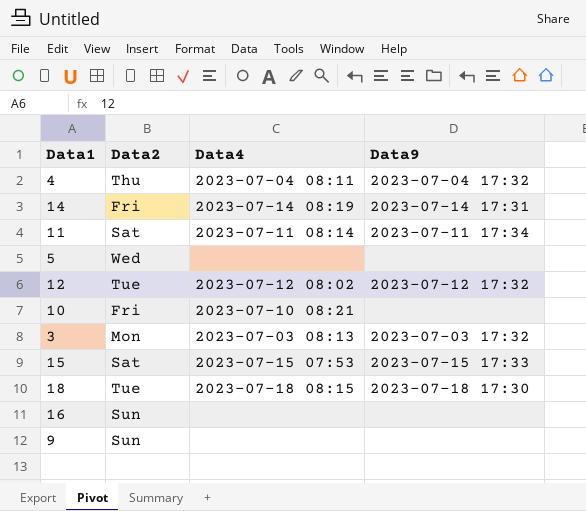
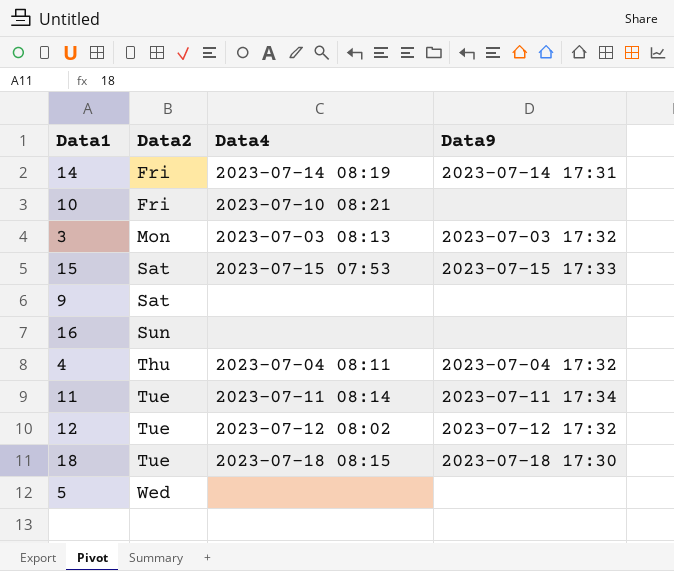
row order: none -> Data2 ascending
9 | Data2: Sun -> Sat
11 | Data2: Sat -> Tue

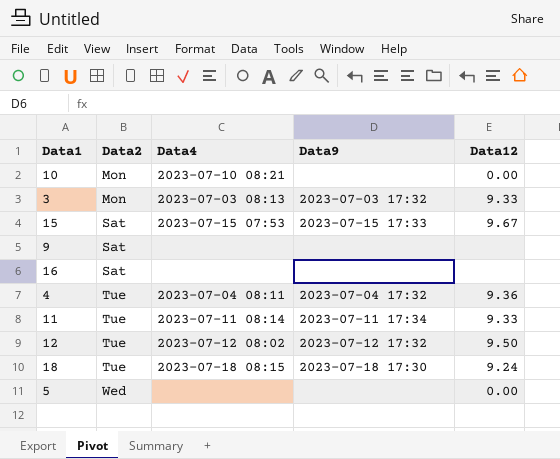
column Data12 | position: none -> 5
row 14: Fri | 2023-07-14 08:19 | 2023-07-14 17:31 -> none
10 | Data2: Fri -> Mon
16 | Data2: Sun -> Sat
4 | Data2: Thu -> Tue

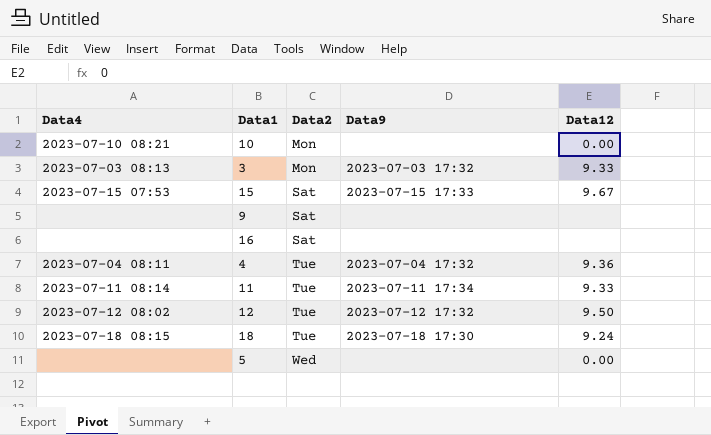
column Data4 | position: 3 -> 1

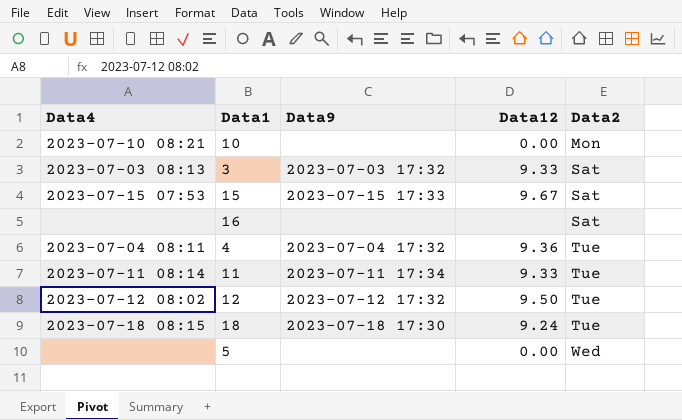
column Data2 | position: 3 -> 5
row 9: none | Sat | none | none -> none
3 | Data2: Mon -> Sat

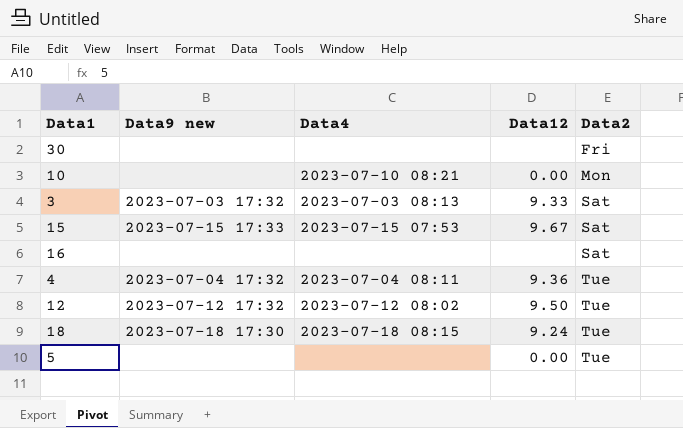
column name: Data9 -> Data9 new
column Data4 | position: 1 -> 3
row 11: 2023-07-11 08:14 | 2023-07-11 17:34 | 9.33 | Tue -> none
row 30: none -> none | none | none | Fri
5 | Data2: Wed -> Tue

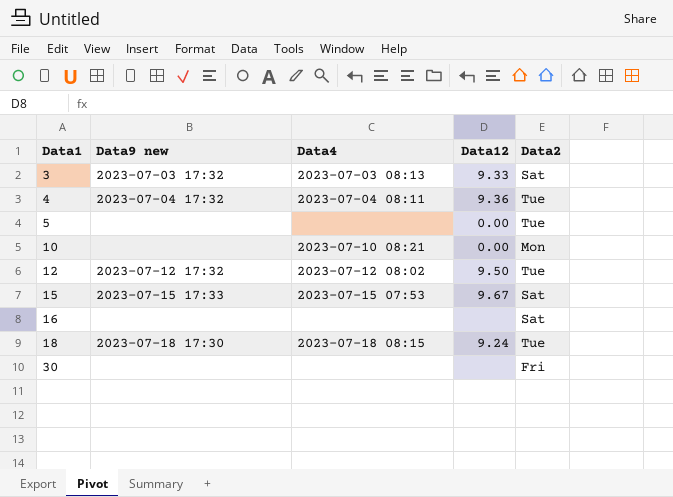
row order: Data2 ascending -> Data1 ascending

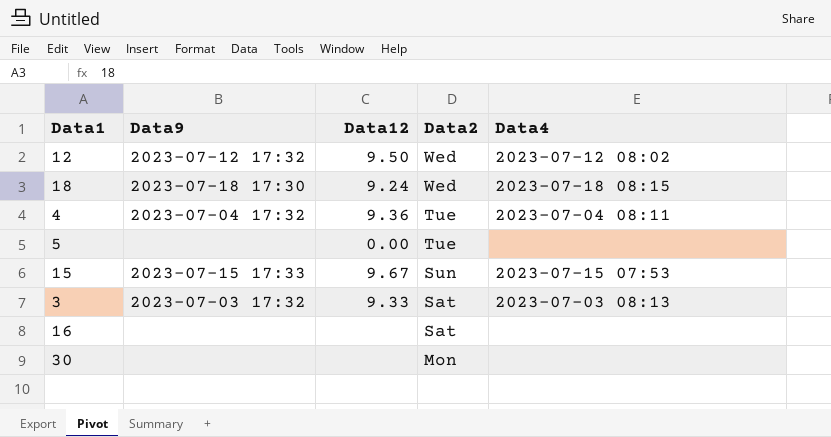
row order: Data1 ascending -> Data2 descending
column name: Data9 new -> Data9
column Data4 | position: 3 -> 5
row 10: none | 2023-07-10 08:21 | 0.00 | Mon -> none
12 | Data2: Tue -> Wed
18 | Data2: Tue -> Wed
15 | Data2: Sat -> Sun
30 | Data2: Fri -> Mon

